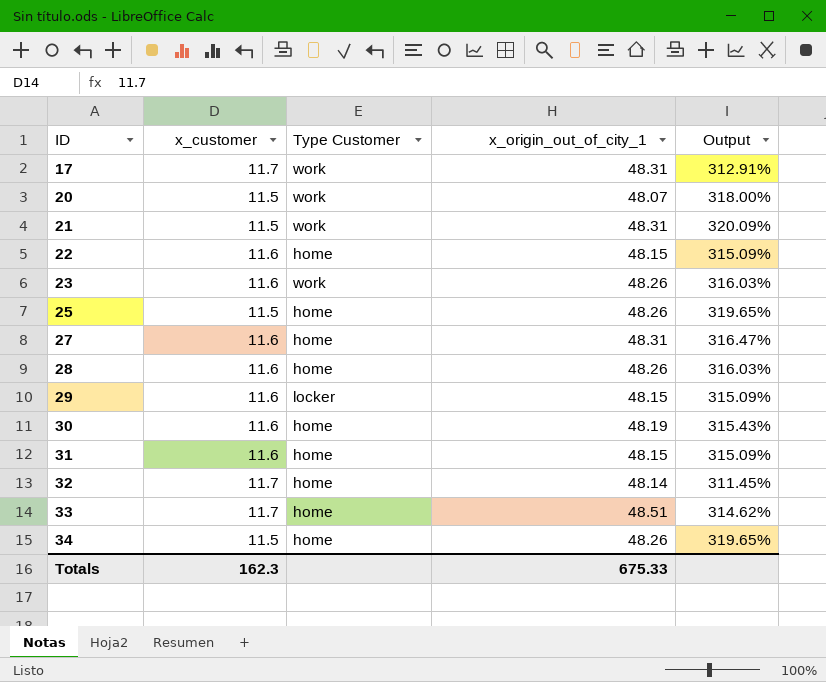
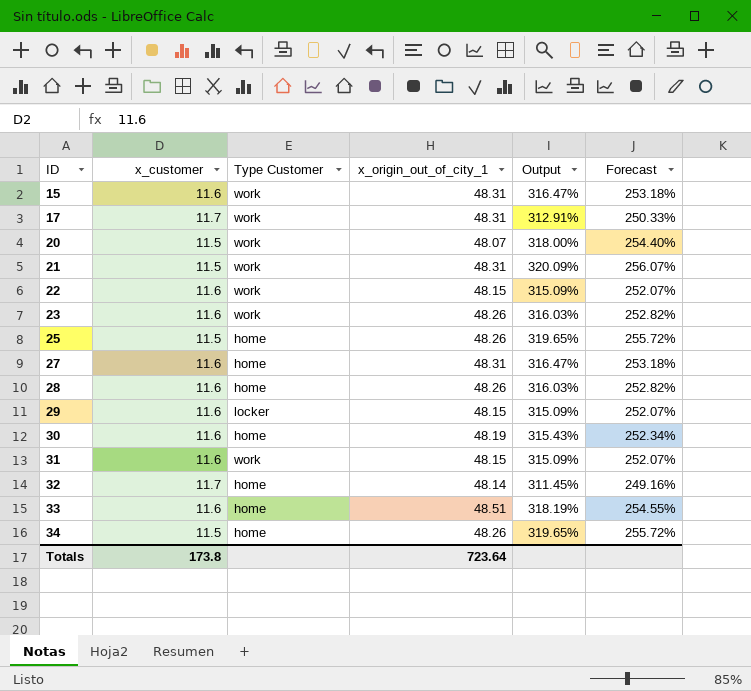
column Forecast | formula: none -> [Output] * 0.8
row 15: none -> 11.6 | work | 48.31 | 316.47% | 253.18%
22 | Type Customer: home -> work
31 | Type Customer: home -> work
33 | x_customer: 11.7 -> 11.6
33 | Output: 314.62% -> 318.19%
Totals | x_customer: 162.3 -> 173.8
Totals | x_origin_out_of_city_1: 675.33 -> 723.64

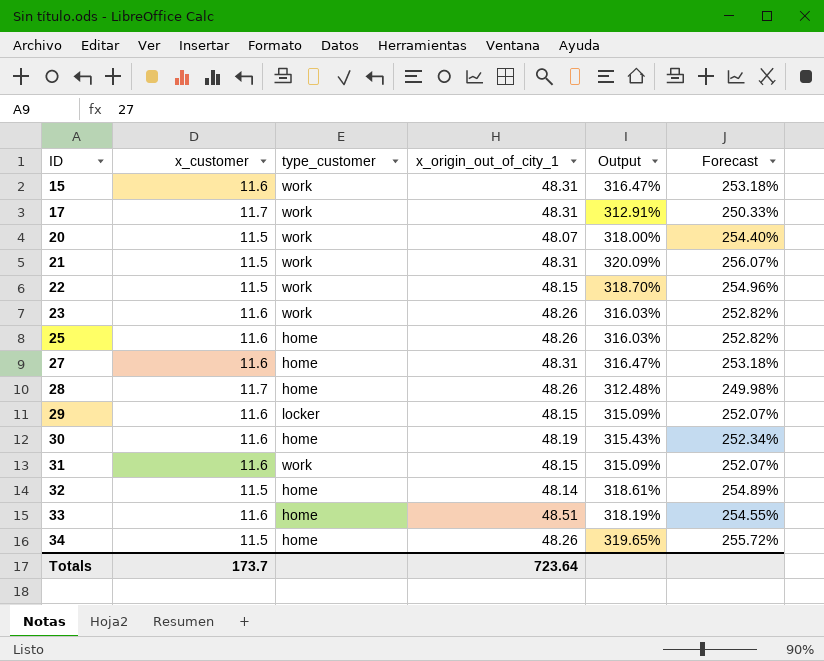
column name: Type Customer -> type_customer
22 | x_customer: 11.6 -> 11.5
22 | Output: 315.09% -> 318.70%
22 | Forecast: 252.07% -> 254.96%
25 | x_customer: 11.5 -> 11.6
25 | Output: 319.65% -> 316.03%
25 | Forecast: 255.72% -> 252.82%
28 | x_customer: 11.6 -> 11.7
28 | Output: 316.03% -> 312.48%
28 | Forecast: 252.82% -> 249.98%
32 | x_customer: 11.7 -> 11.5
32 | Output: 311.45% -> 318.61%
32 | Forecast: 249.16% -> 254.89%
Totals | x_customer: 173.8 -> 173.7

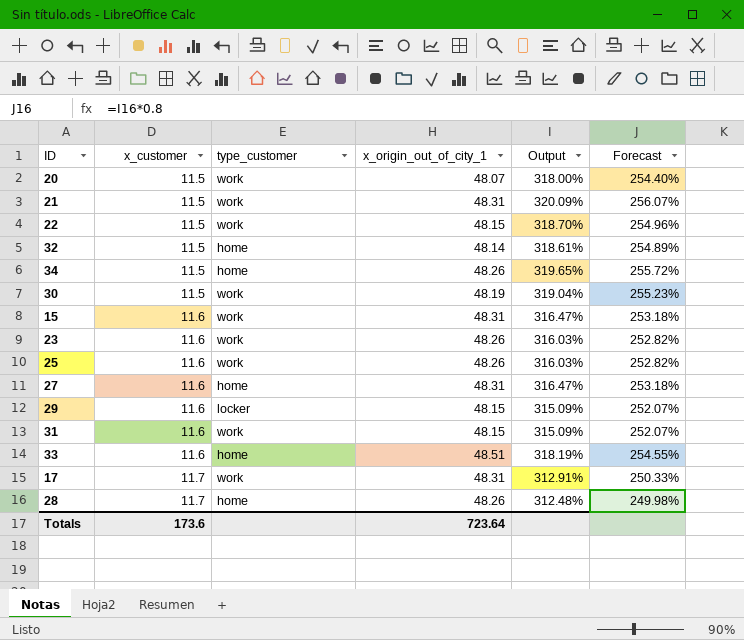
row order: ID ascending -> x_customer ascending
30 | x_customer: 11.6 -> 11.5
30 | type_customer: home -> work
30 | Output: 315.43% -> 319.04%
30 | Forecast: 252.34% -> 255.23%
25 | type_customer: home -> work
Totals | x_customer: 173.7 -> 173.6

